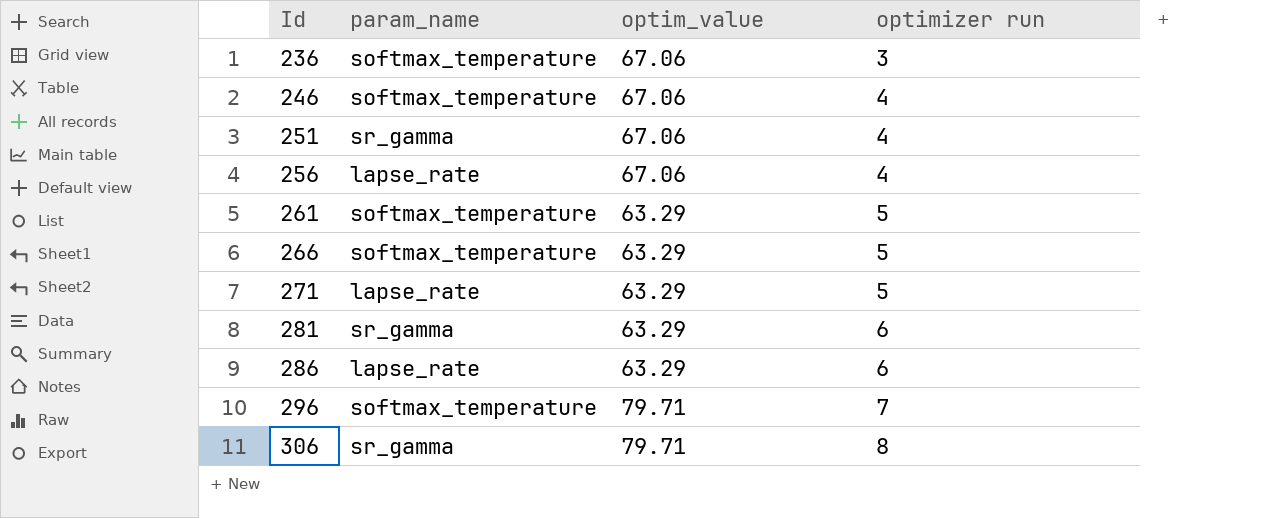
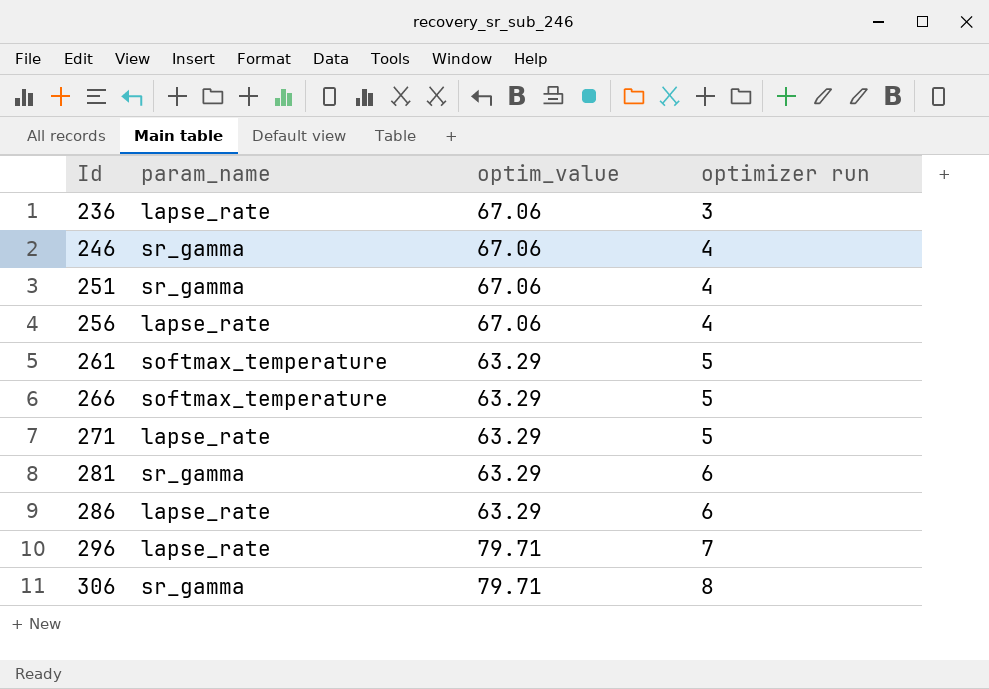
236 | param_name: softmax_temperature -> lapse_rate
246 | param_name: softmax_temperature -> sr_gamma
296 | param_name: softmax_temperature -> lapse_rate

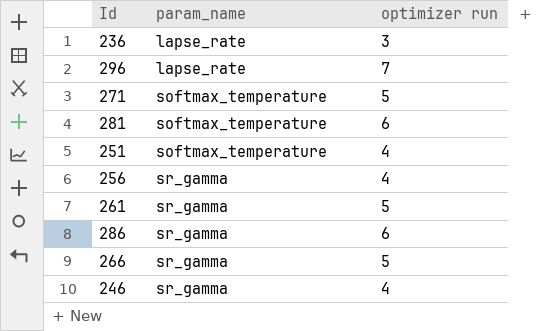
row order: Id ascending -> param_name ascending
column optim_value | position: 3 -> none
row 306: sr_gamma | 79.71 | 8 -> none
271 | param_name: lapse_rate -> softmax_temperature
281 | param_name: sr_gamma -> softmax_temperature
251 | param_name: sr_gamma -> softmax_temperature
256 | param_name: lapse_rate -> sr_gamma
261 | param_name: softmax_temperature -> sr_gamma
286 | param_name: lapse_rate -> sr_gamma
266 | param_name: softmax_temperature -> sr_gamma

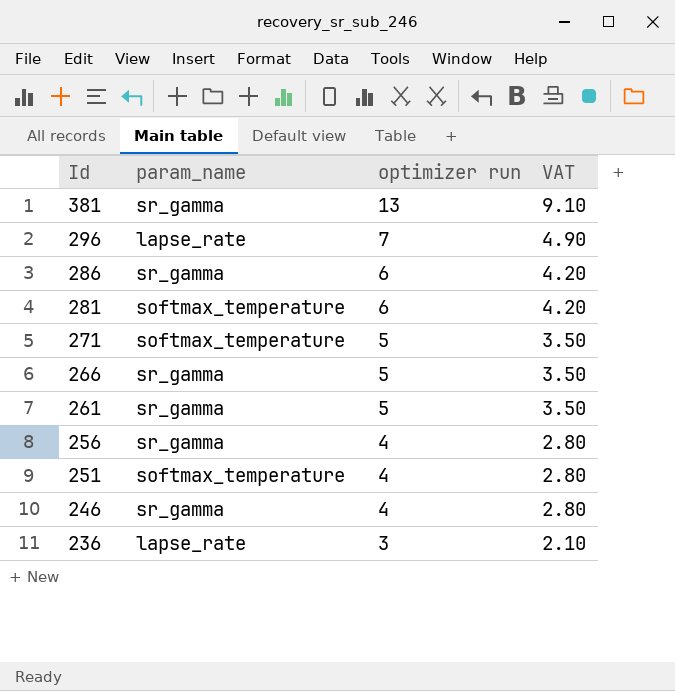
row order: param_name ascending -> Id descending
column VAT | formula: none -> [optimizer run] * 0.7
row 381: none -> sr_gamma | 13 | 9.10

